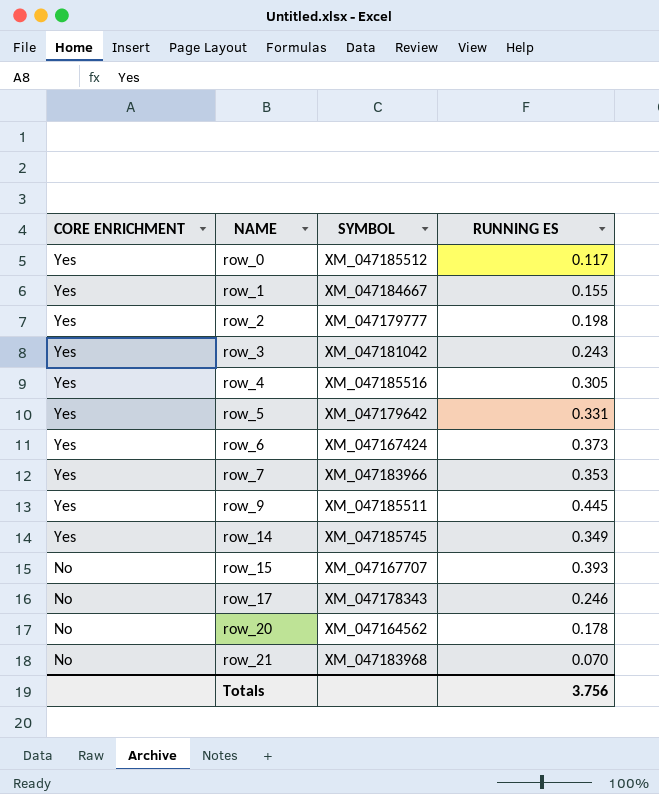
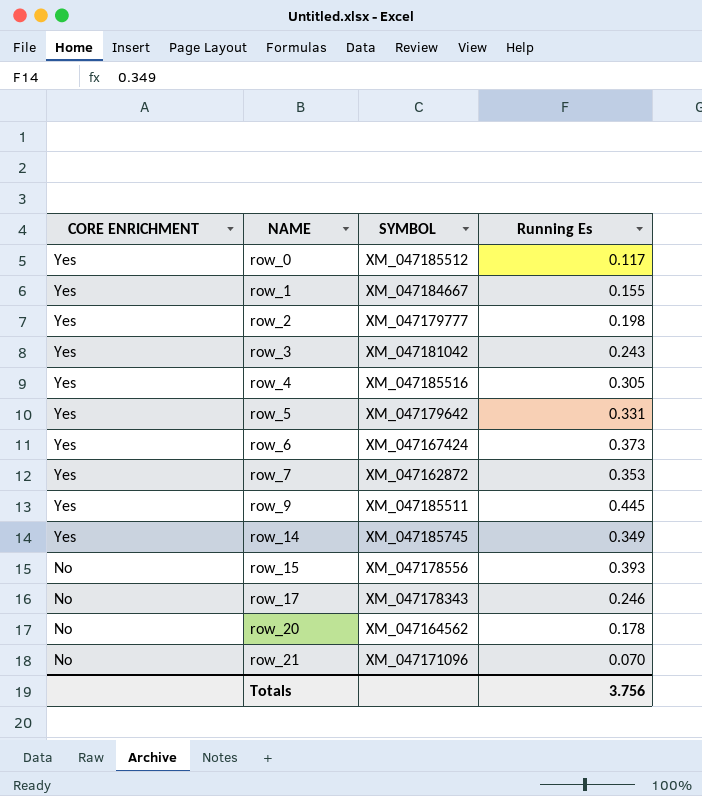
column name: RUNNING ES -> Running Es
row_7 | SYMBOL: XM_047183966 -> XM_047162872
row_15 | SYMBOL: XM_047167707 -> XM_047178556
row_21 | SYMBOL: XM_047183968 -> XM_047171096

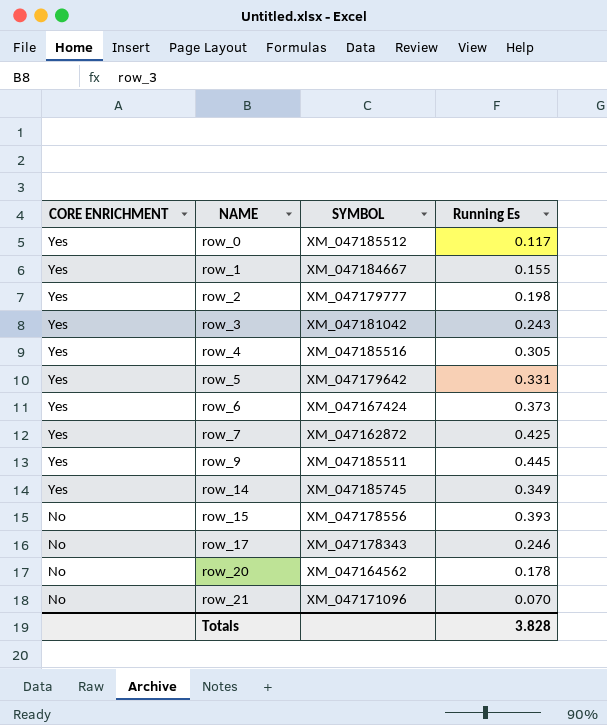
row_7 | Running Es: 0.353 -> 0.425
Totals | Running Es: 3.756 -> 3.828

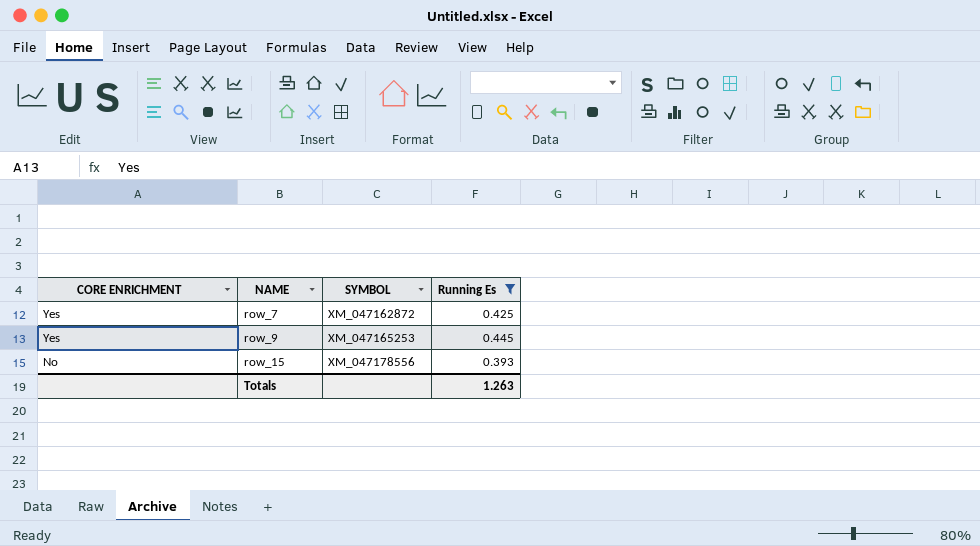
filter: none -> Running Es >= 0.393
row_9 | SYMBOL: XM_047185511 -> XM_047165253
Totals | Running Es: 3.828 -> 1.263

